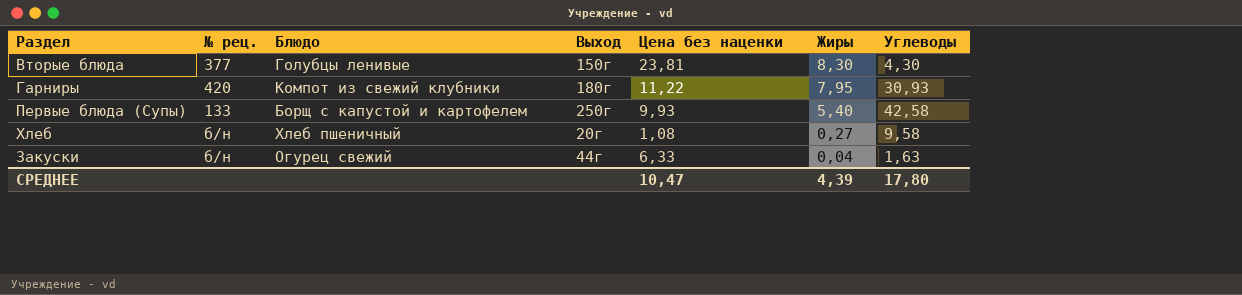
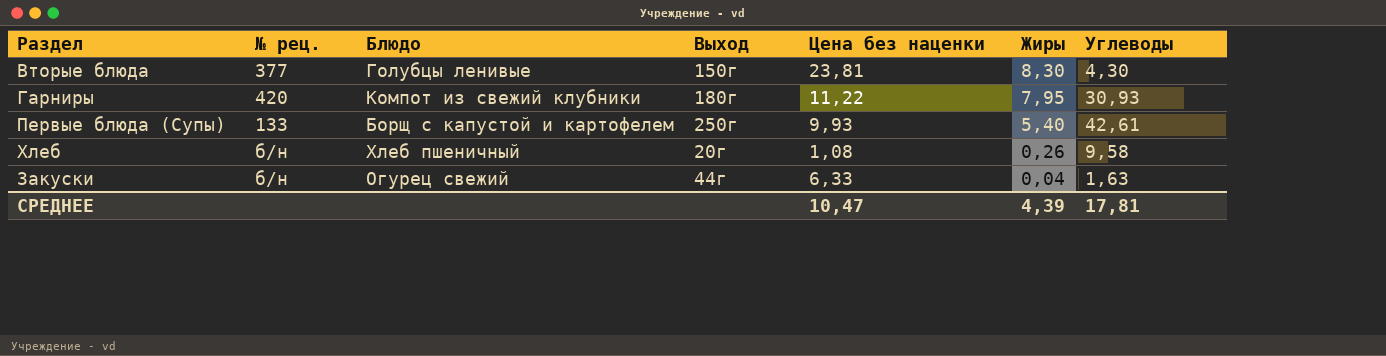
Первые блюда (Супы) | Углеводы: 42,58 -> 42,61
Хлеб | Жиры: 0,27 -> 0,26
СРЕДНЕЕ | Углеводы: 17,80 -> 17,81

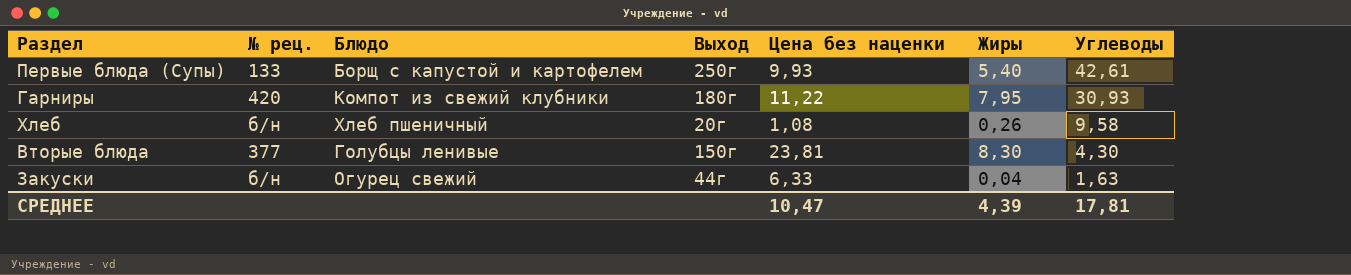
row order: Жиры descending -> Углеводы descending

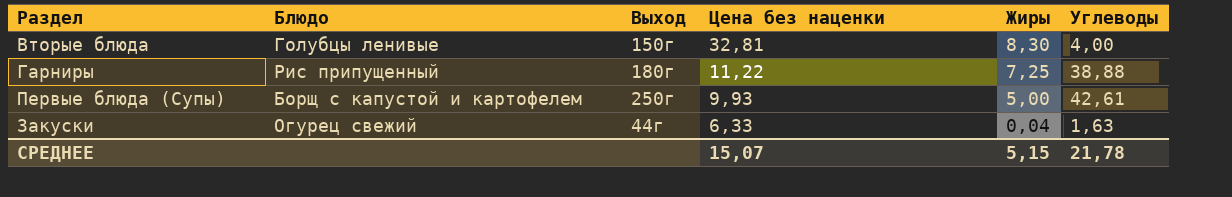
row order: Углеводы descending -> Цена без наценки descending
column № рец. | position: 2 -> none
row Хлеб: б/н | Хлеб пшеничный | 20г | 1,08 | 0,26 | 9,58 -> none
Вторые блюда | Цена без наценки: 23,81 -> 32,81
Вторые блюда | Углеводы: 4,30 -> 4,00
Гарниры | Блюдо: Компот из свежий клубники -> Рис припущенный
Гарниры | Жиры: 7,95 -> 7,25
Гарниры | Углеводы: 30,93 -> 38,88
Первые блюда (Супы) | Жиры: 5,40 -> 5,00
СРЕДНЕЕ | Цена без наценки: 10,47 -> 15,07
СРЕДНЕЕ | Жиры: 4,39 -> 5,15
СРЕДНЕЕ | Углеводы: 17,81 -> 21,78

